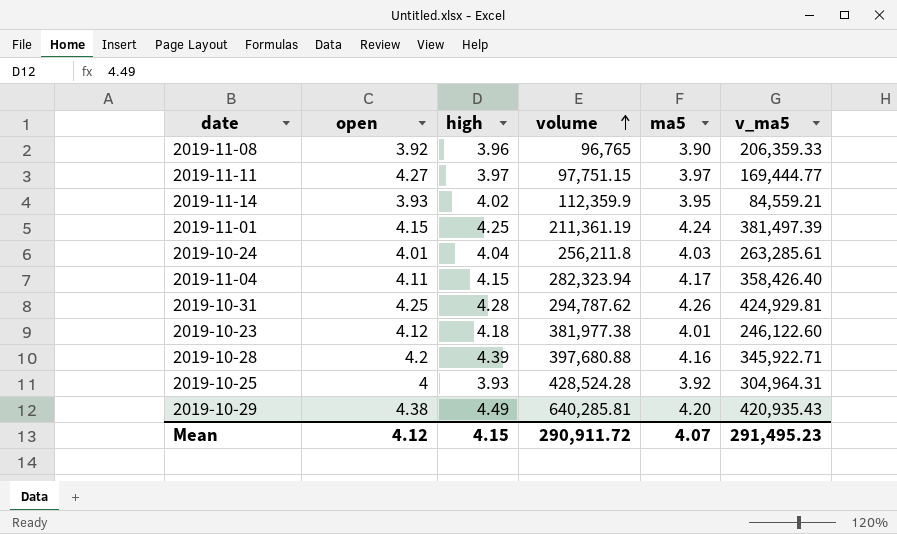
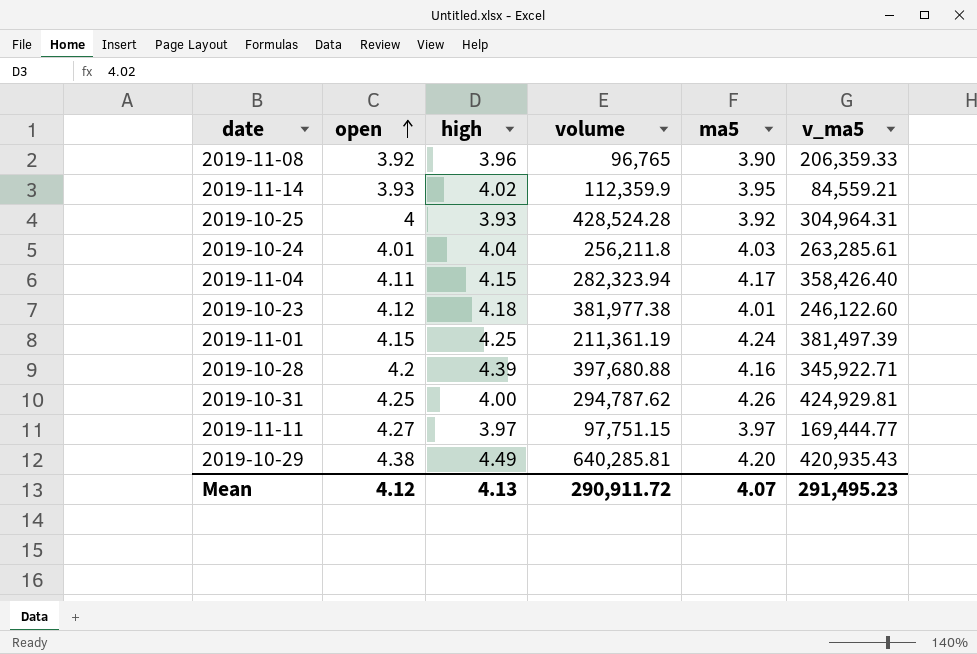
row order: volume ascending -> open ascending
2019-10-31 | high: 4.28 -> 4.00
Mean | high: 4.15 -> 4.13

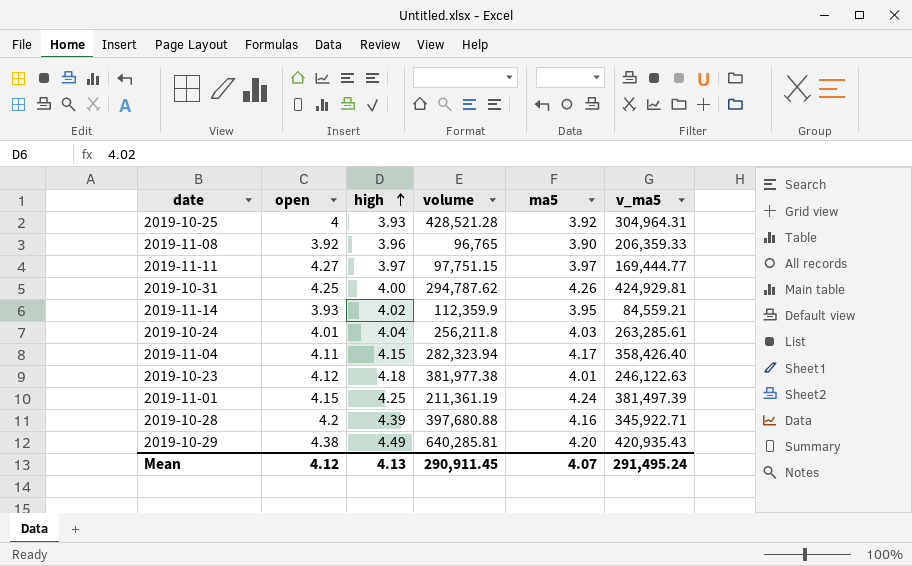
row order: open ascending -> high ascending
2019-10-25 | volume: 428,524.28 -> 428,521.28
2019-10-23 | v_ma5: 246,122.60 -> 246,122.63
Mean | volume: 290,911.72 -> 290,911.45
Mean | v_ma5: 291,495.23 -> 291,495.24

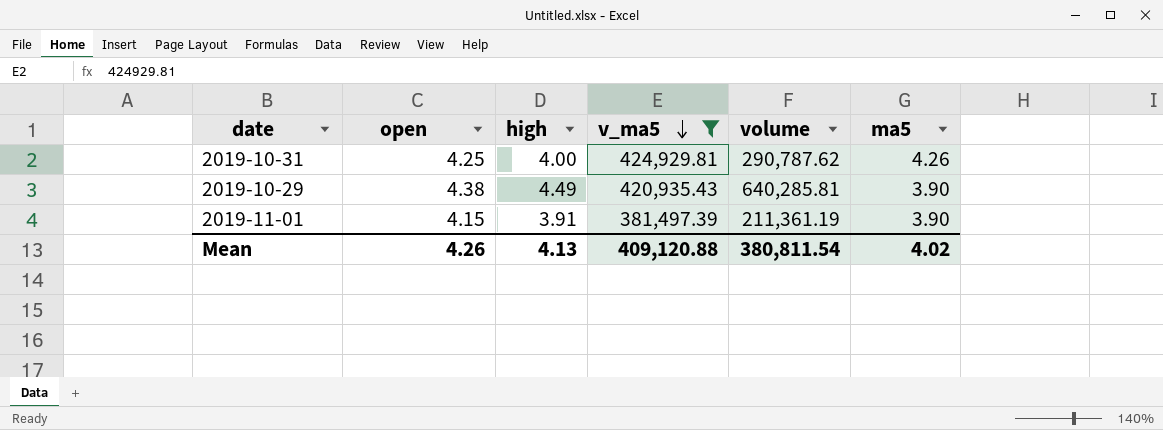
filter: none -> v_ma5 >= 381,497.39
row order: high ascending -> v_ma5 descending
column v_ma5 | position: 6 -> 4
2019-10-31 | volume: 294,787.62 -> 290,787.62
2019-10-29 | ma5: 4.20 -> 3.90
2019-11-01 | high: 4.25 -> 3.91
2019-11-01 | ma5: 4.24 -> 3.90
Mean | open: 4.12 -> 4.26
Mean | v_ma5: 291,495.24 -> 409,120.88
Mean | volume: 290,911.45 -> 380,811.54
Mean | ma5: 4.07 -> 4.02

